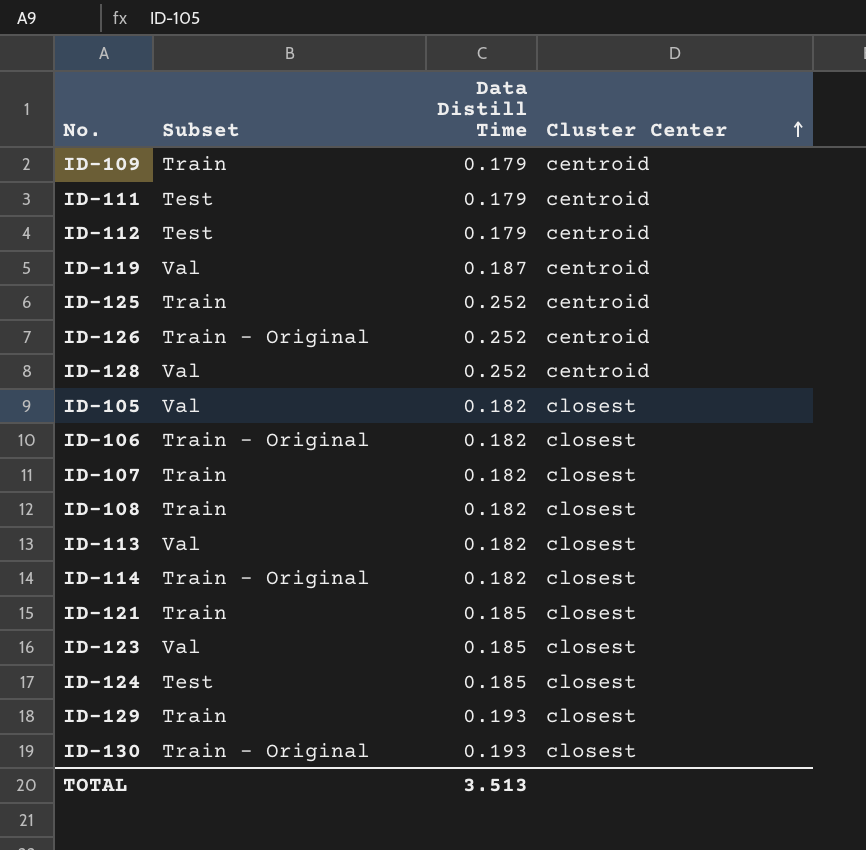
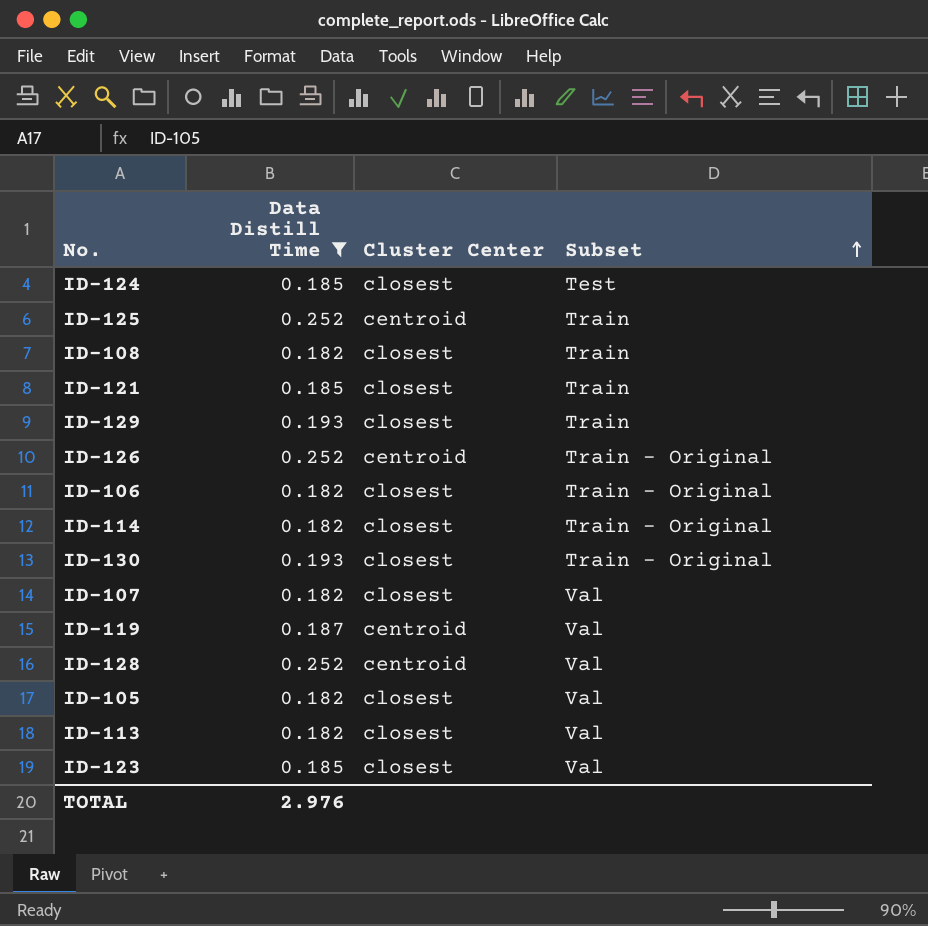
filter: none -> Data Distill Time != 0.179
row order: Cluster Center ascending -> Subset ascending
column Subset | position: 2 -> 4
ID-107 | Subset: Train -> Val
TOTAL | Data Distill Time: 3.513 -> 2.976

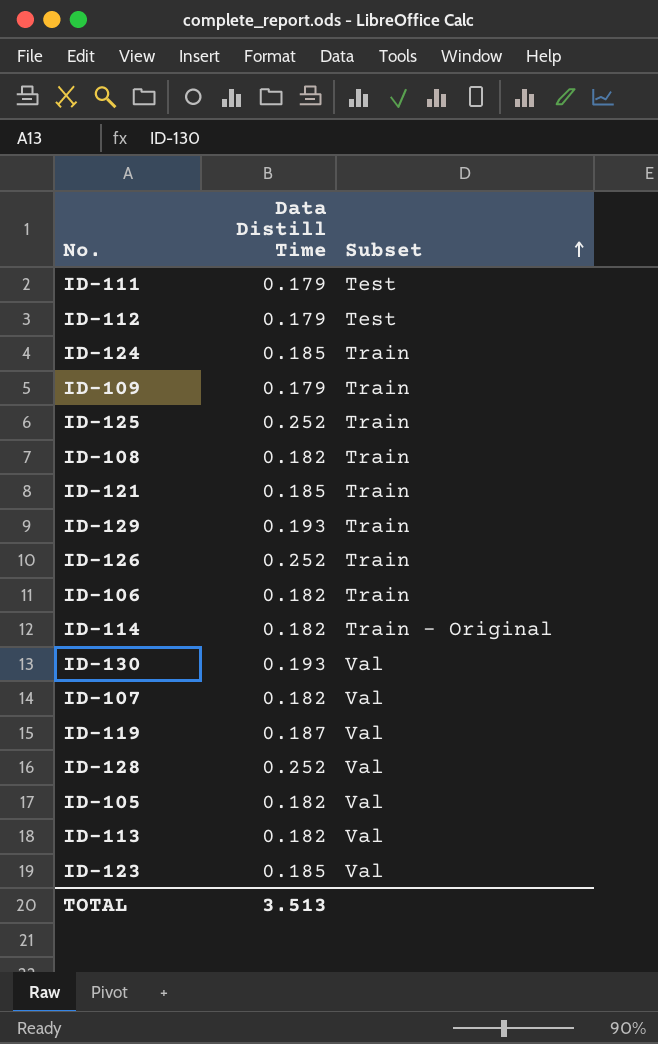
filter: Data Distill Time != 0.179 -> none
column Cluster Center | position: 3 -> none
ID-124 | Subset: Test -> Train
ID-126 | Subset: Train - Original -> Train
ID-106 | Subset: Train - Original -> Train
ID-130 | Subset: Train - Original -> Val
TOTAL | Data Distill Time: 2.976 -> 3.513

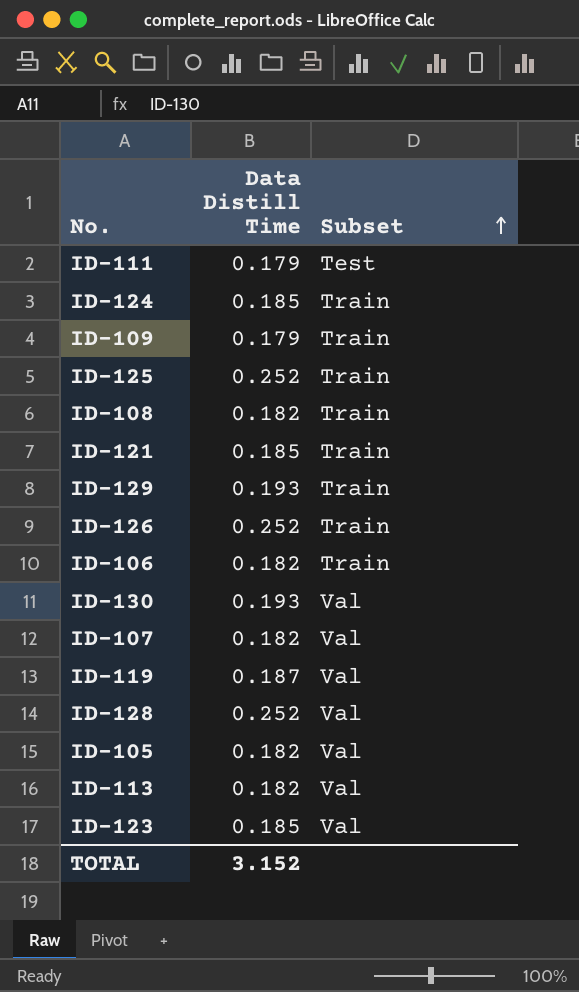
row ID-112: 0.179 | Test -> none
row ID-114: 0.182 | Train - Original -> none
TOTAL | Data Distill Time: 3.513 -> 3.152

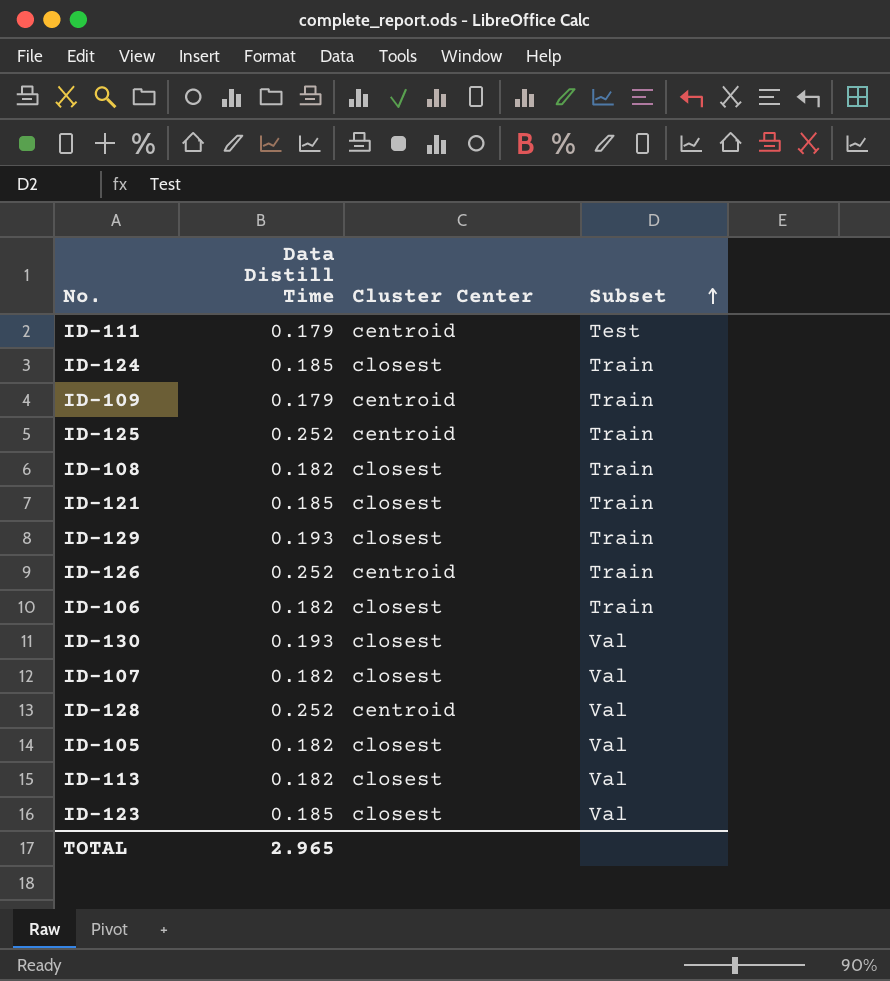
column Cluster Center | position: none -> 3
row ID-119: 0.187 | Val -> none
TOTAL | Data Distill Time: 3.152 -> 2.965

